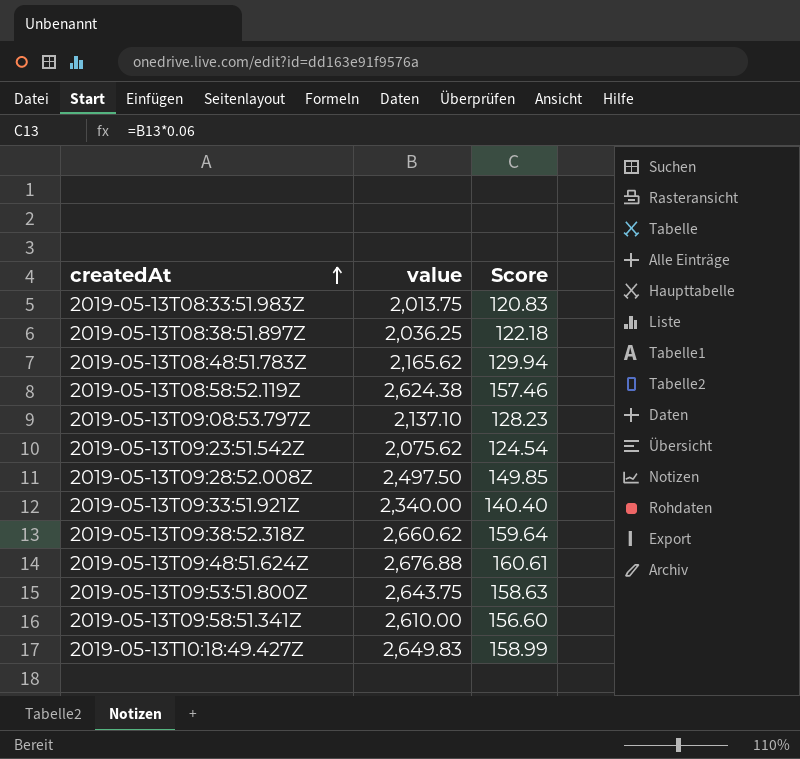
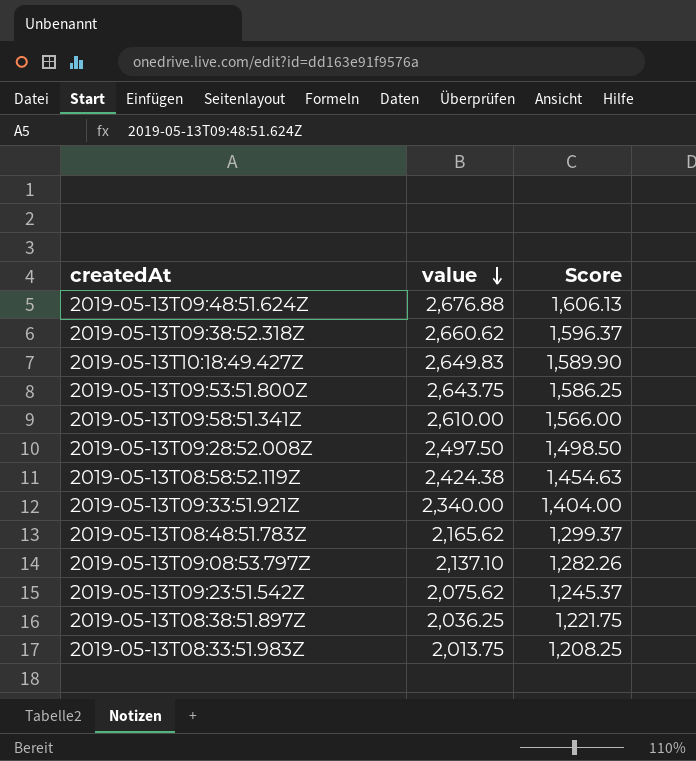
row order: createdAt ascending -> value descending
column Score | formula: [value] * 0.06 -> [value] * 0.6
2019-05-13T08:58:52.119Z | value: 2,624.38 -> 2,424.38

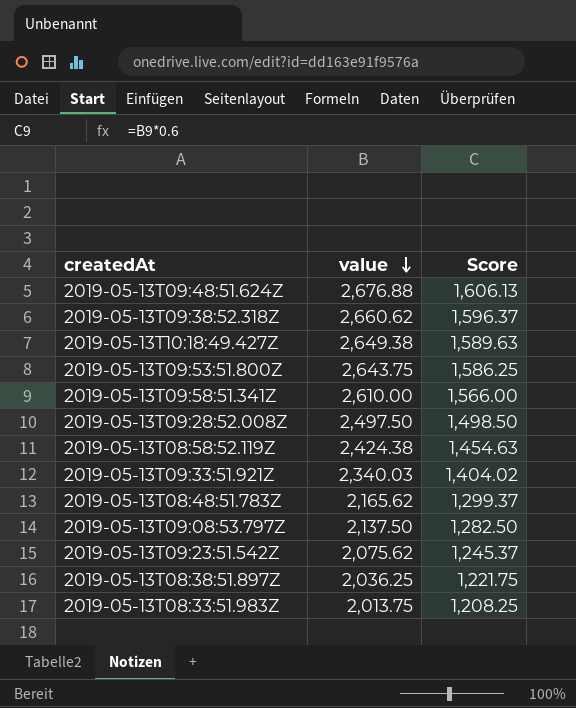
2019-05-13T10:18:49.427Z | value: 2,649.83 -> 2,649.38
2019-05-13T10:18:49.427Z | Score: 1,589.90 -> 1,589.63
2019-05-13T09:33:51.921Z | value: 2,340.00 -> 2,340.03
2019-05-13T09:33:51.921Z | Score: 1,404.00 -> 1,404.02
2019-05-13T09:08:53.797Z | value: 2,137.10 -> 2,137.50
2019-05-13T09:08:53.797Z | Score: 1,282.26 -> 1,282.50

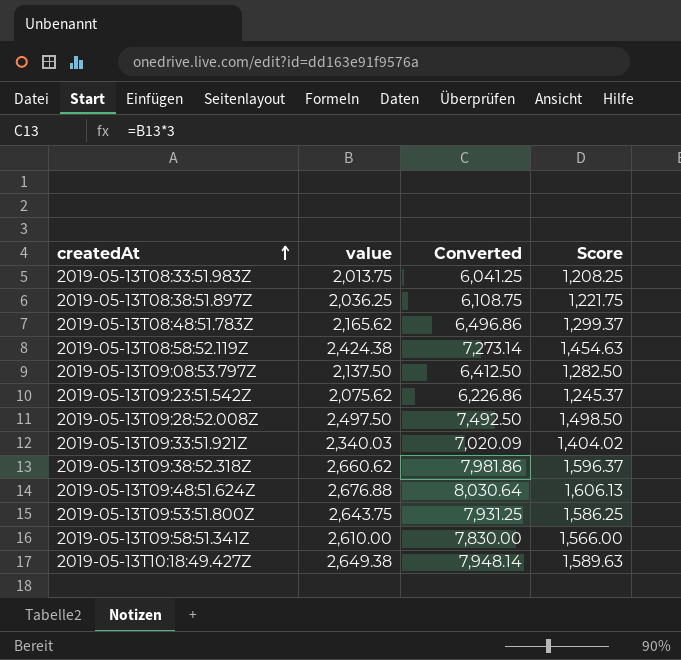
row order: value descending -> createdAt ascending
column Converted | formula: none -> [value] * 3

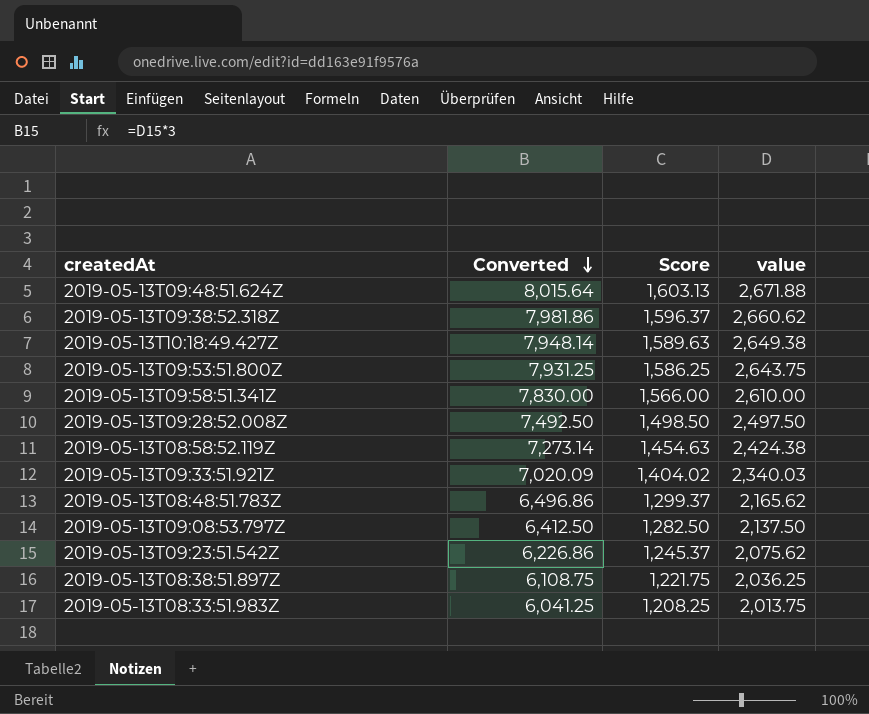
row order: createdAt ascending -> Converted descending
column value | position: 2 -> 4
2019-05-13T09:48:51.624Z | Converted: 8,030.64 -> 8,015.64
2019-05-13T09:48:51.624Z | Score: 1,606.13 -> 1,603.13
2019-05-13T09:48:51.624Z | value: 2,676.88 -> 2,671.88

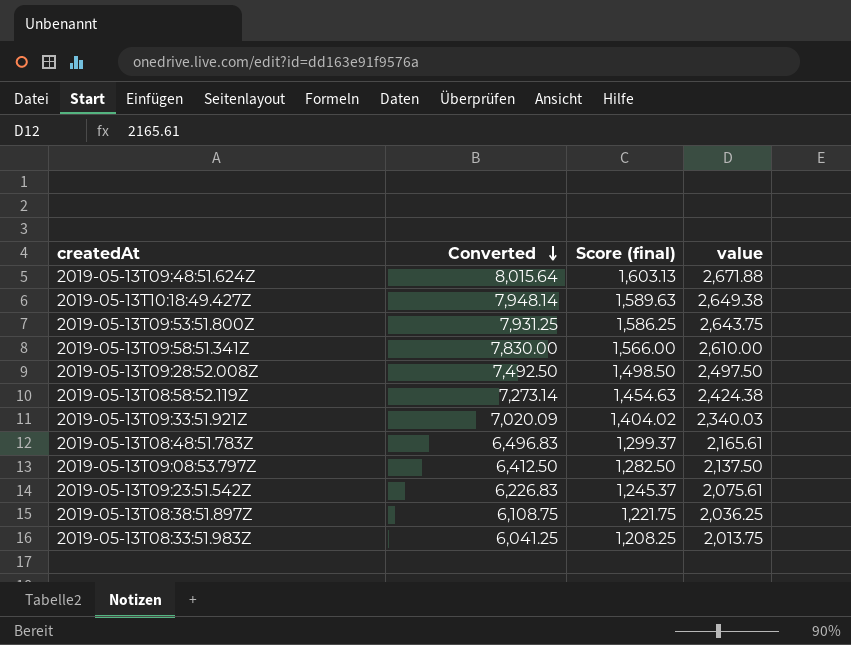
column name: Score -> Score (final)
row 2019-05-13T09:38:52.318Z: 7,981.86 | 1,596.37 | 2,660.62 -> none
2019-05-13T08:48:51.783Z | Converted: 6,496.86 -> 6,496.83
2019-05-13T08:48:51.783Z | value: 2,165.62 -> 2,165.61
2019-05-13T09:23:51.542Z | Converted: 6,226.86 -> 6,226.83
2019-05-13T09:23:51.542Z | value: 2,075.62 -> 2,075.61

